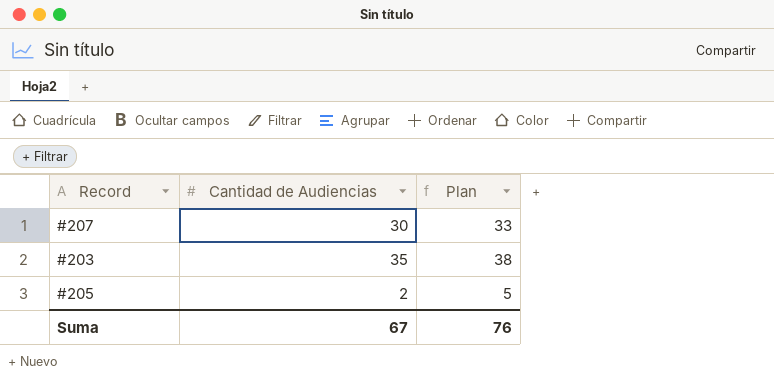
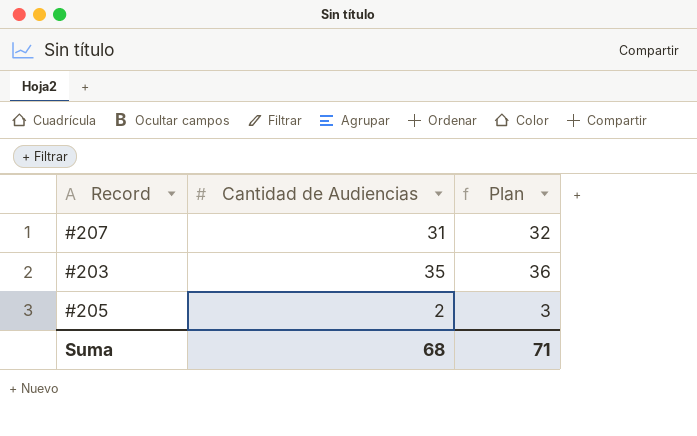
column Plan | formula: [Cantidad de Audiencias] + 3 -> [Cantidad de Audiencias] + 1
#207 | Cantidad de Audiencias: 30 -> 31
Suma | Cantidad de Audiencias: 67 -> 68
Suma | Plan: 76 -> 71

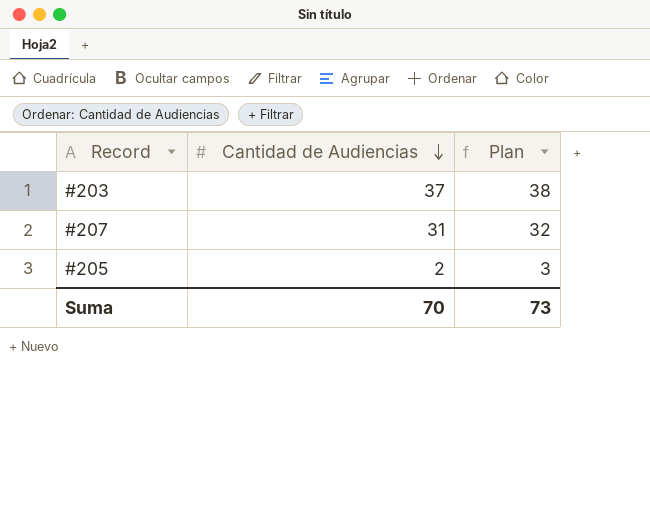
row order: none -> Cantidad de Audiencias descending
#203 | Cantidad de Audiencias: 35 -> 37
#203 | Plan: 36 -> 38
Suma | Cantidad de Audiencias: 68 -> 70
Suma | Plan: 71 -> 73

